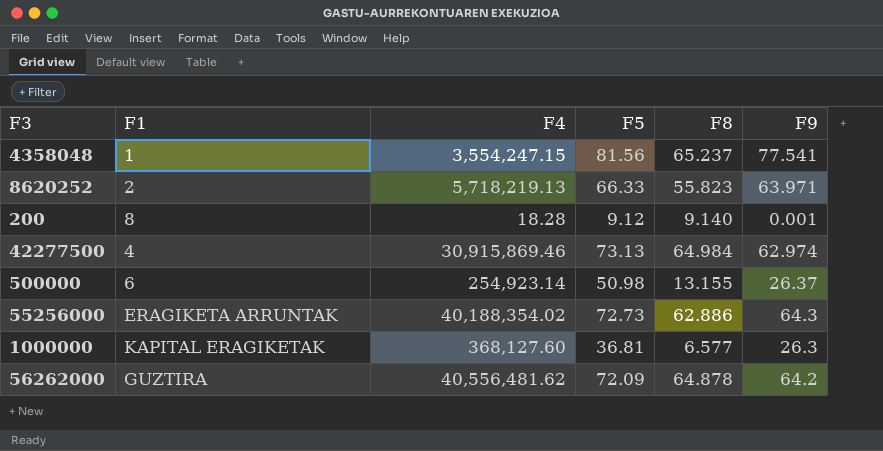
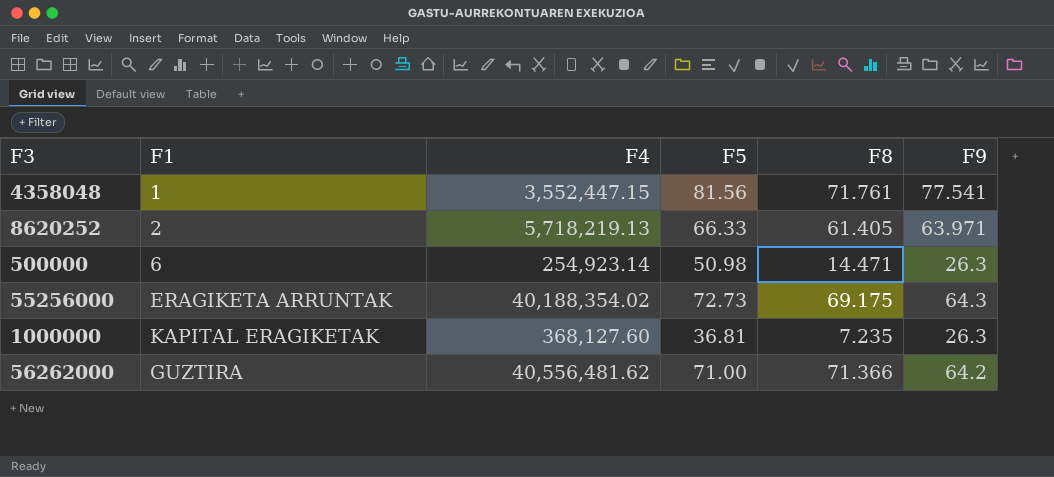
row 200: 8 | 18.28 | 9.12 | 9.140 | 0.001 -> none
row 42277500: 4 | 30,915,869.46 | 73.13 | 64.984 | 62.974 -> none
4358048 | F4: 3,554,247.15 -> 3,552,447.15
4358048 | F8: 65.237 -> 71.761
8620252 | F8: 55.823 -> 61.405
500000 | F8: 13.155 -> 14.471
500000 | F9: 26.37 -> 26.3
55256000 | F8: 62.886 -> 69.175
1000000 | F8: 6.577 -> 7.235
56262000 | F5: 72.09 -> 71.00
56262000 | F8: 64.878 -> 71.366

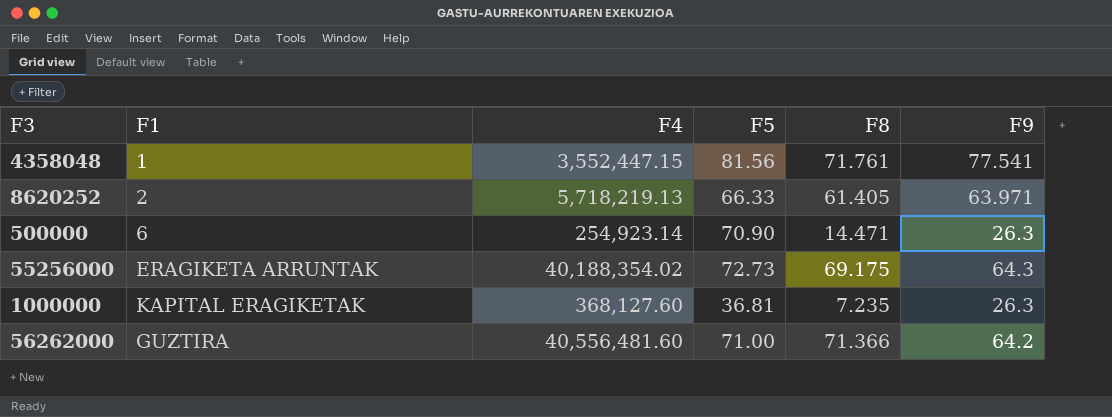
500000 | F5: 50.98 -> 70.90
56262000 | F4: 40,556,481.62 -> 40,556,481.60

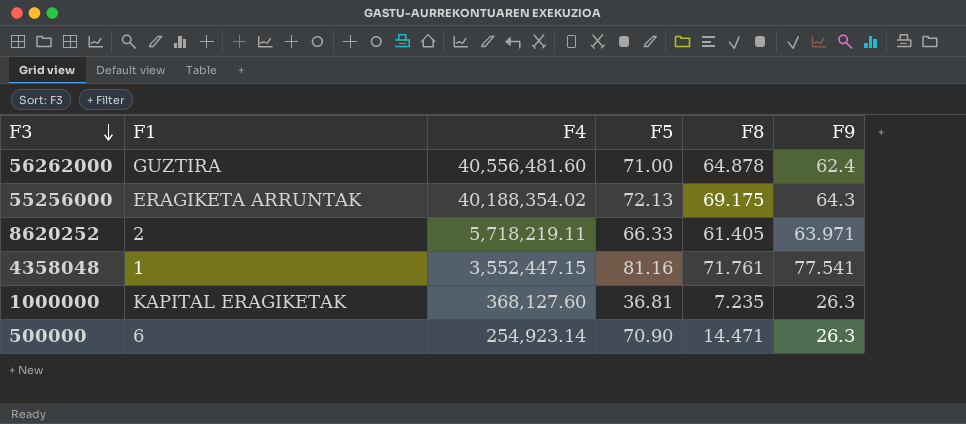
row order: none -> F3 descending
56262000 | F8: 71.366 -> 64.878
56262000 | F9: 64.2 -> 62.4
55256000 | F5: 72.73 -> 72.13
8620252 | F4: 5,718,219.13 -> 5,718,219.11
4358048 | F5: 81.56 -> 81.16

